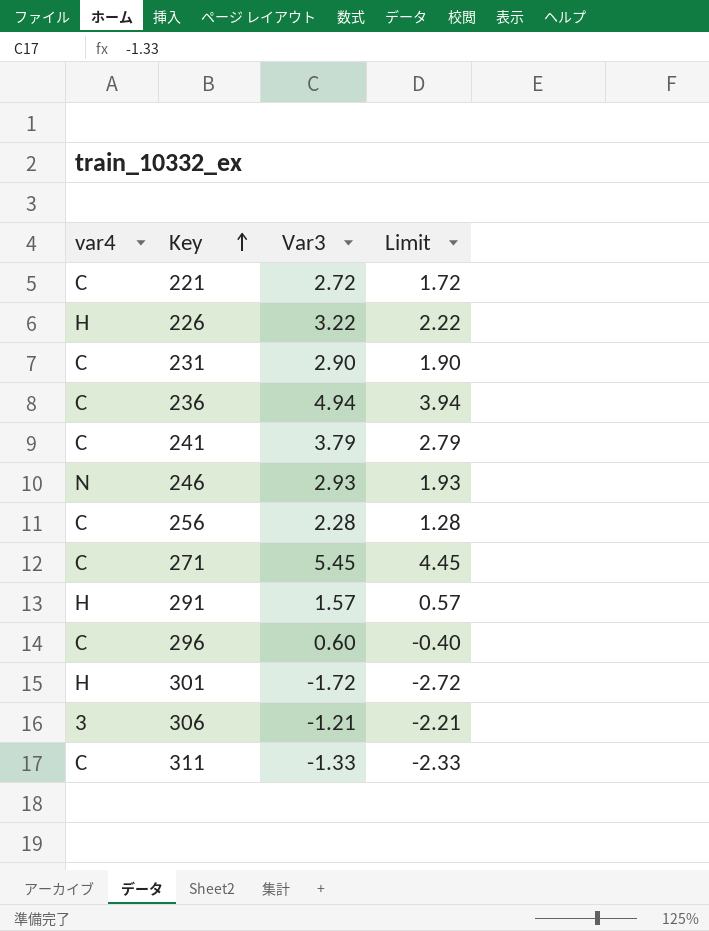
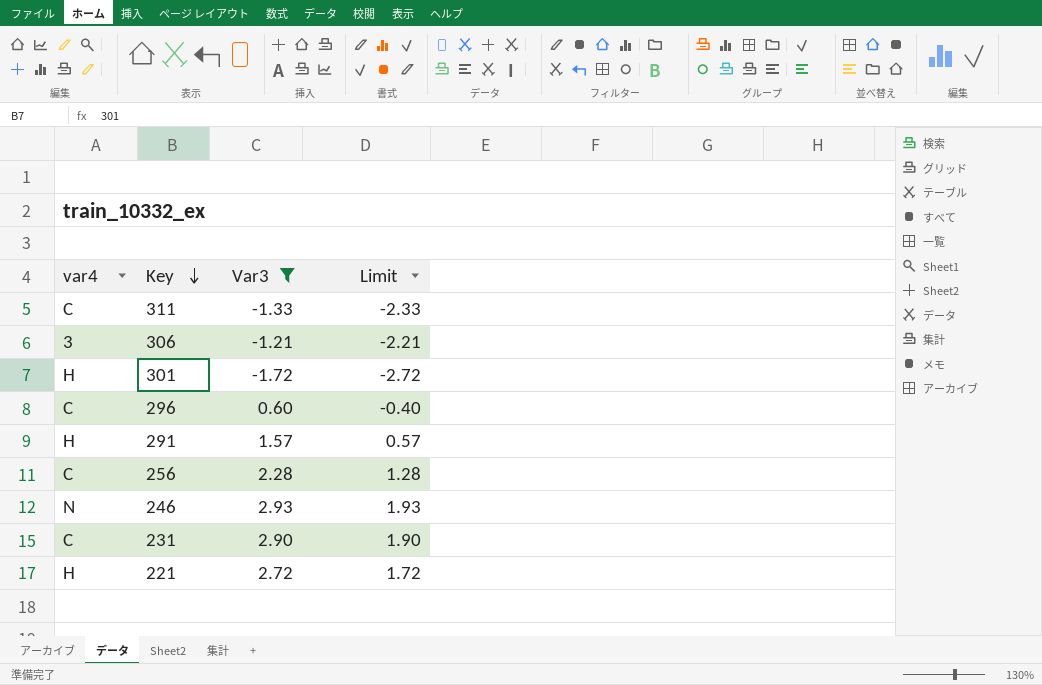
filter: none -> Var3 <= 2.93
row order: Key ascending -> Key descending
221 | var4: C -> H

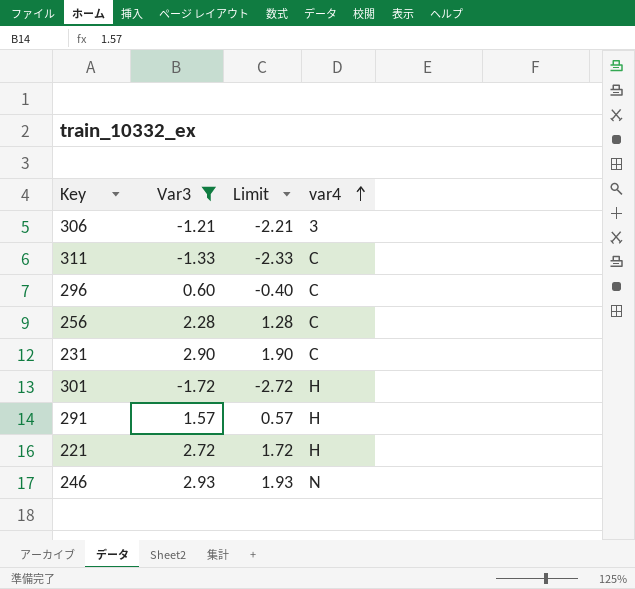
row order: Key descending -> var4 ascending
column var4 | position: 1 -> 4

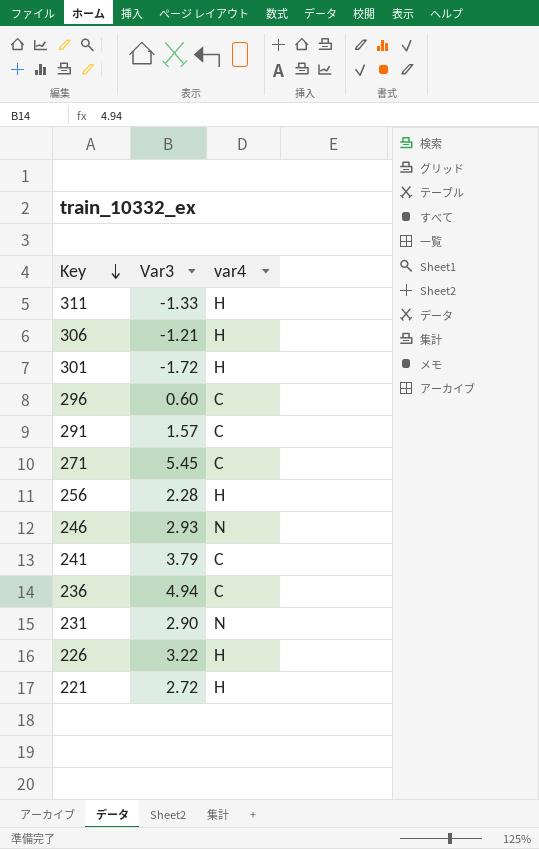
filter: Var3 <= 2.93 -> none
row order: var4 ascending -> Key descending
column Limit | formula: [Var3] - 1 -> none
311 | var4: C -> H
306 | var4: 3 -> H
291 | var4: H -> C
256 | var4: C -> H
231 | var4: C -> N

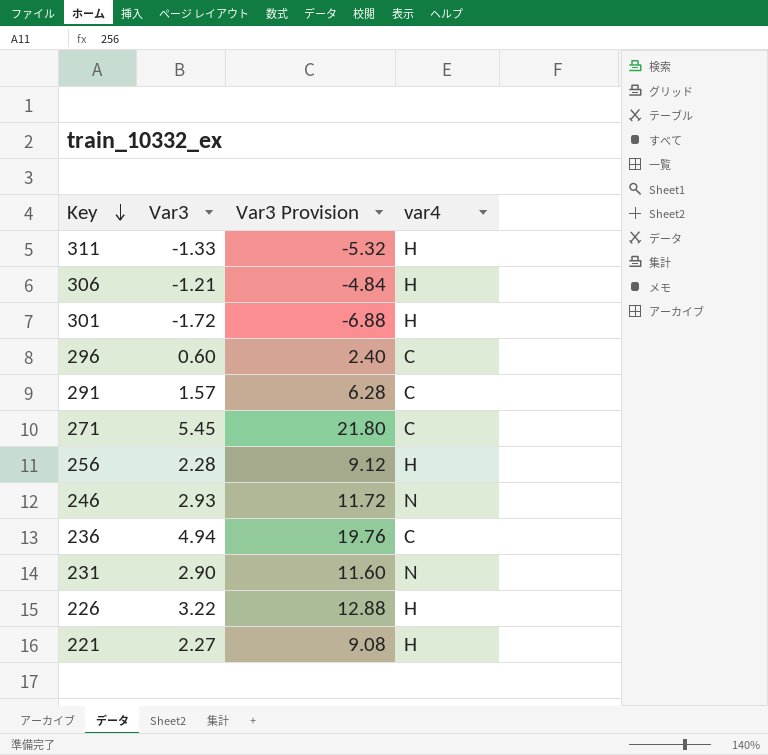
column Var3 Provision | formula: none -> [Var3] * 4
row 241: 3.79 | C -> none
221 | Var3: 2.72 -> 2.27

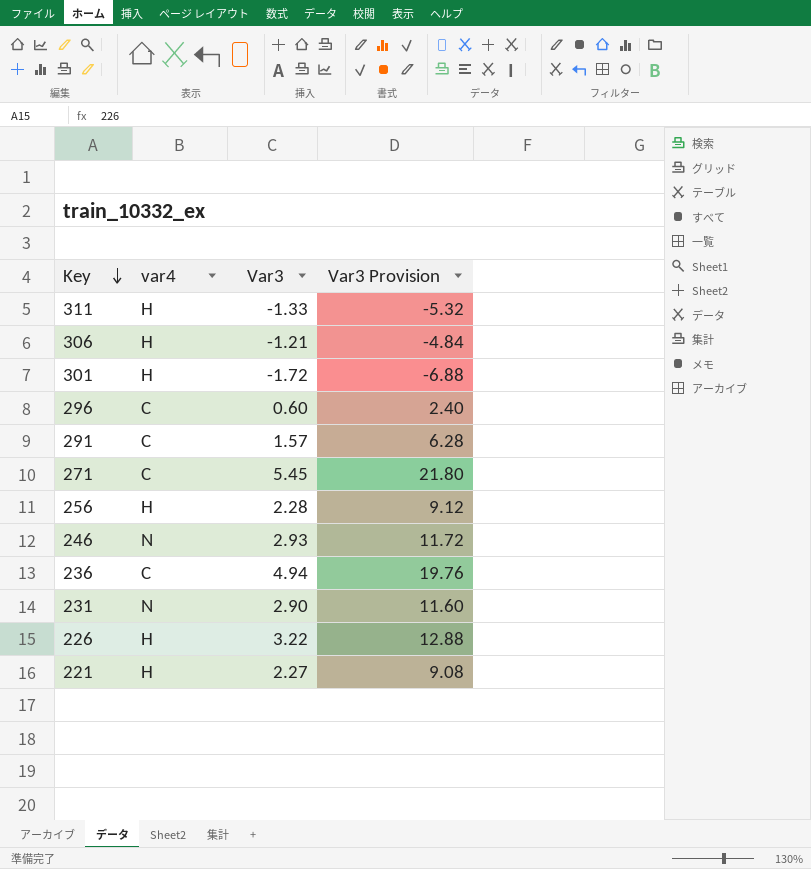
column var4 | position: 4 -> 2

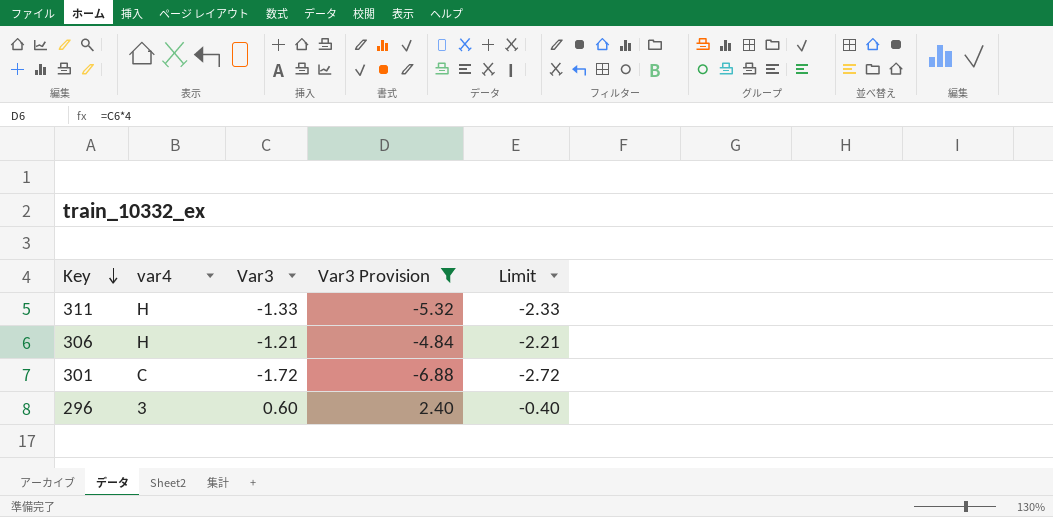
filter: none -> Var3 Provision <= 2.40
column Limit | formula: none -> [Var3] - 1
301 | var4: H -> C
296 | var4: C -> 3

